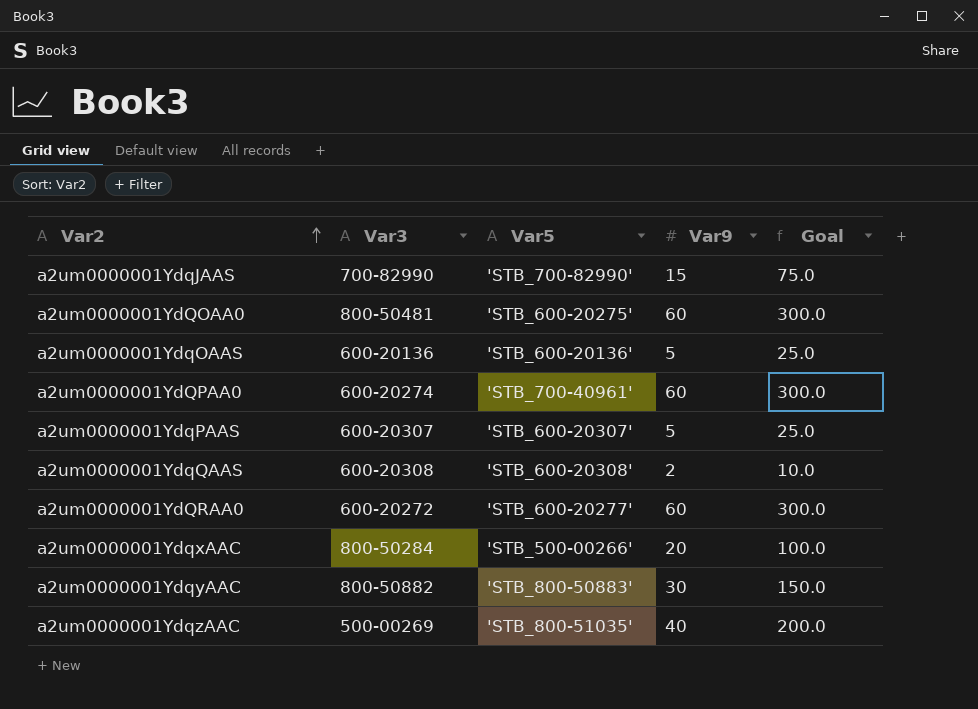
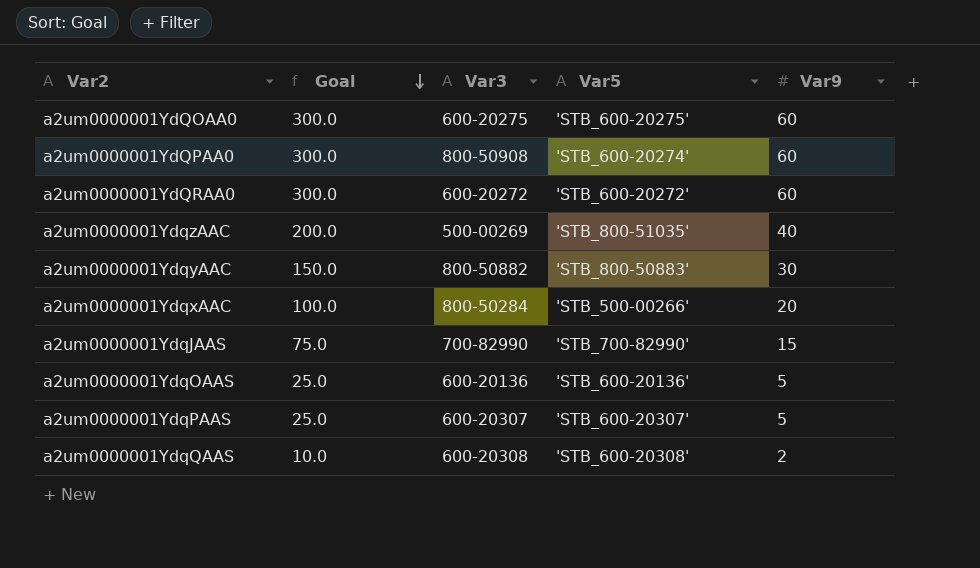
row order: Var2 ascending -> Goal descending
column Goal | position: 5 -> 2
a2um0000001YdQOAA0 | Var3: 800-50481 -> 600-20275
a2um0000001YdQPAA0 | Var3: 600-20274 -> 800-50908
a2um0000001YdQPAA0 | Var5: 'STB_700-40961' -> 'STB_600-20274'
a2um0000001YdQRAA0 | Var5: 'STB_600-20277' -> 'STB_600-20272'

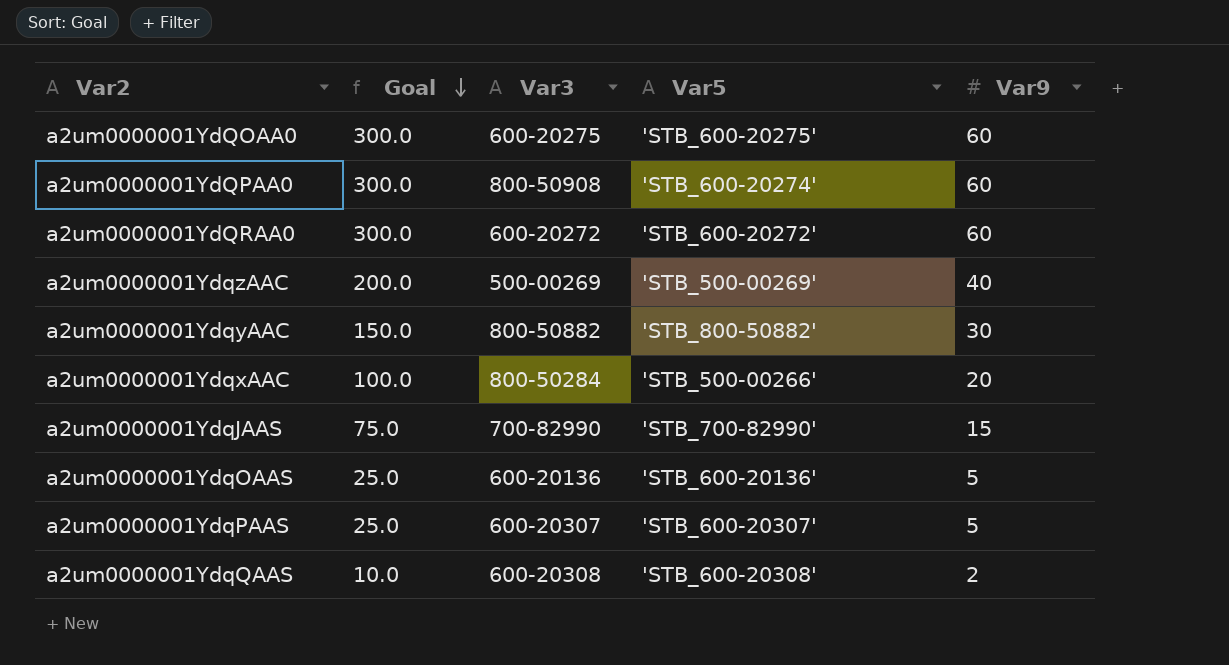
a2um0000001YdqzAAC | Var5: 'STB_800-51035' -> 'STB_500-00269'
a2um0000001YdqyAAC | Var5: 'STB_800-50883' -> 'STB_800-50882'

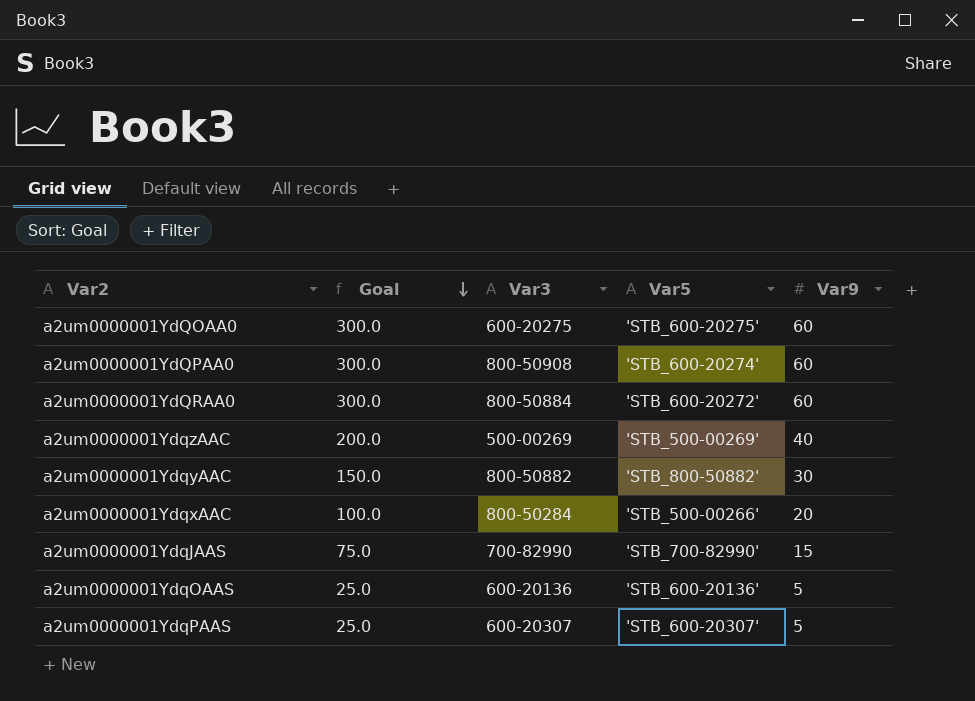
row a2um0000001YdqQAAS: 10.0 | 600-20308 | 'STB_600-20308' | 2 -> none
a2um0000001YdQRAA0 | Var3: 600-20272 -> 800-50884

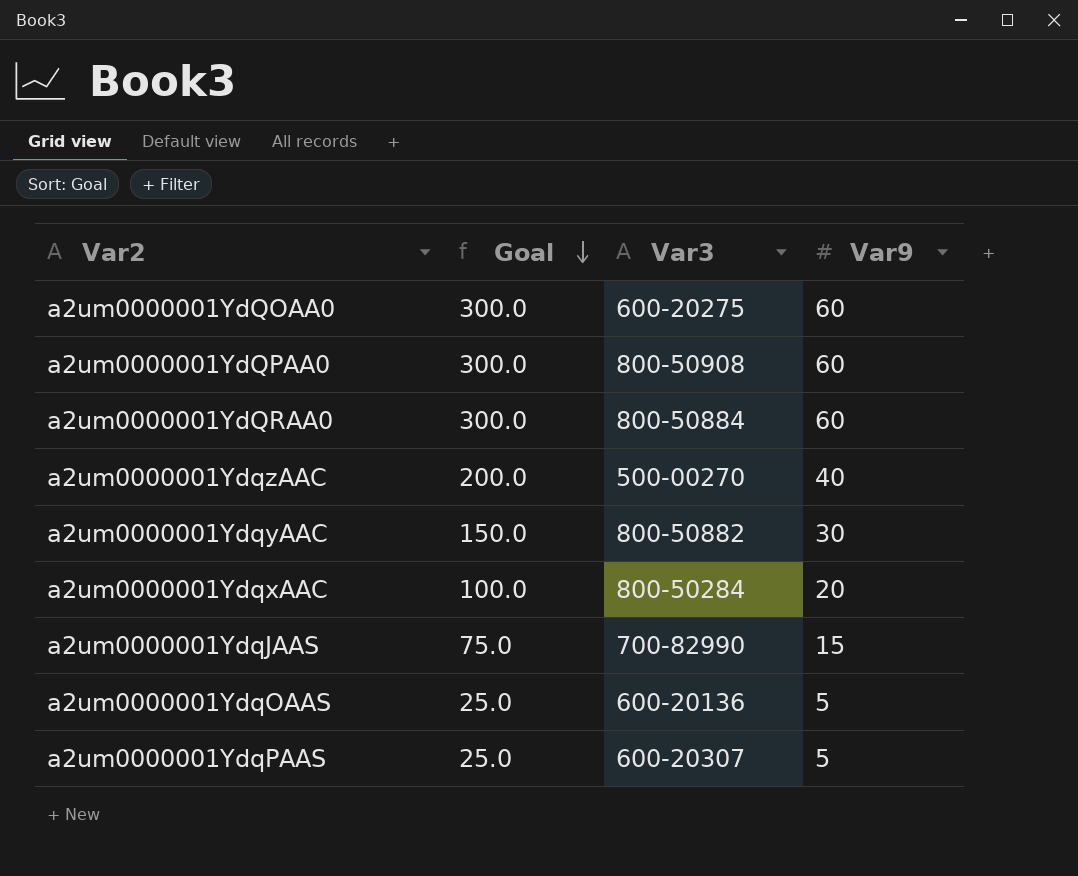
column Var5 | position: 4 -> none
a2um0000001YdqzAAC | Var3: 500-00269 -> 500-00270

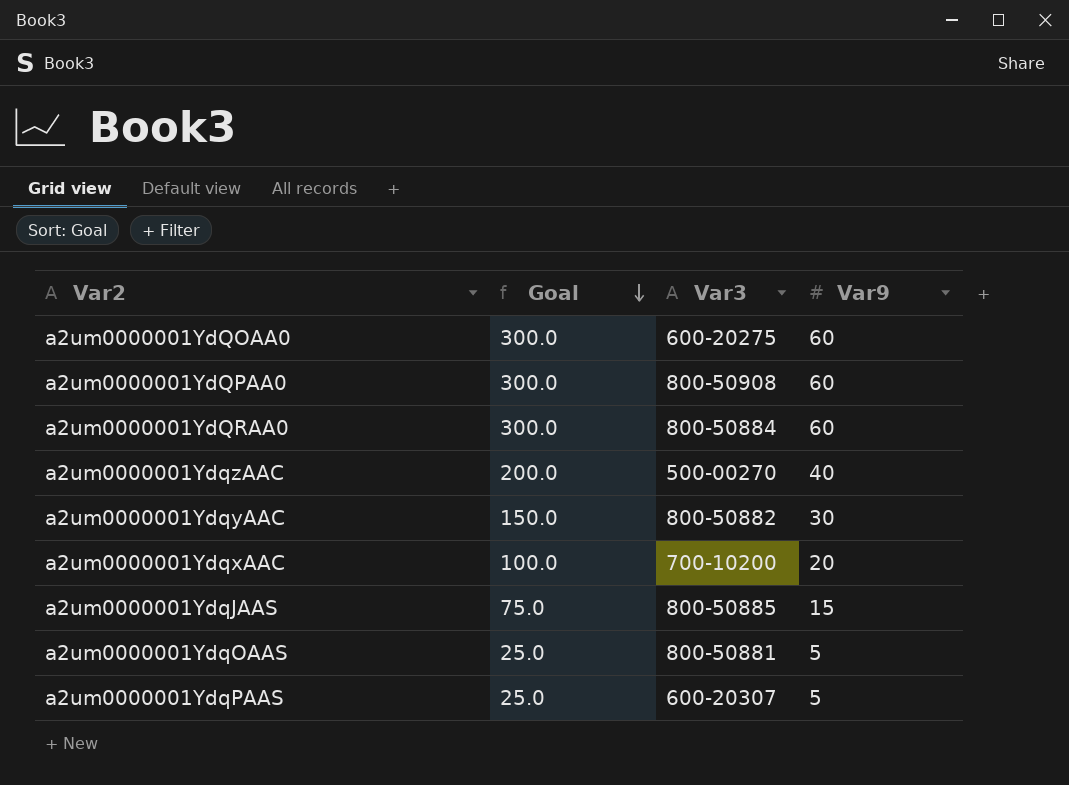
a2um0000001YdqxAAC | Var3: 800-50284 -> 700-10200
a2um0000001YdqJAAS | Var3: 700-82990 -> 800-50885
a2um0000001YdqOAAS | Var3: 600-20136 -> 800-50881

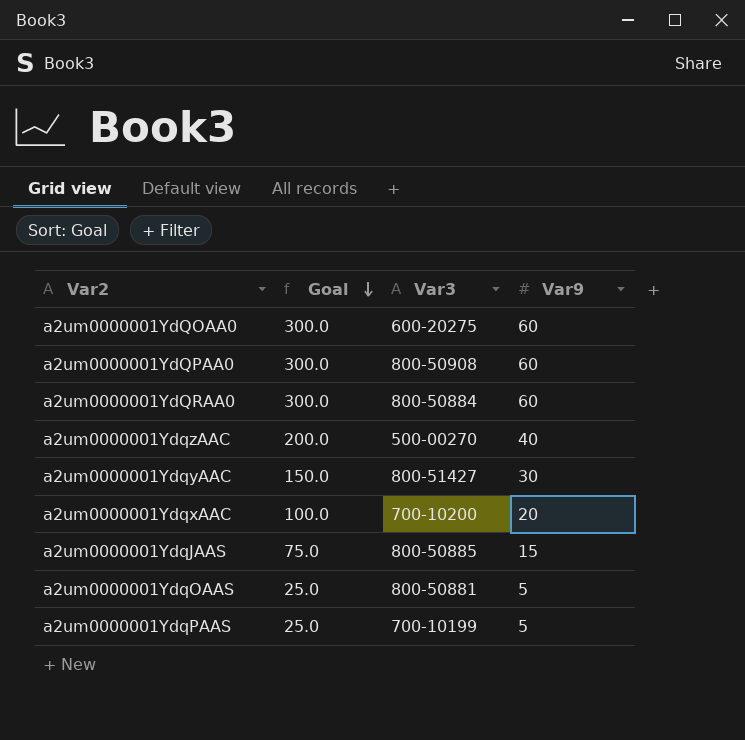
a2um0000001YdqyAAC | Var3: 800-50882 -> 800-51427
a2um0000001YdqPAAS | Var3: 600-20307 -> 700-10199

